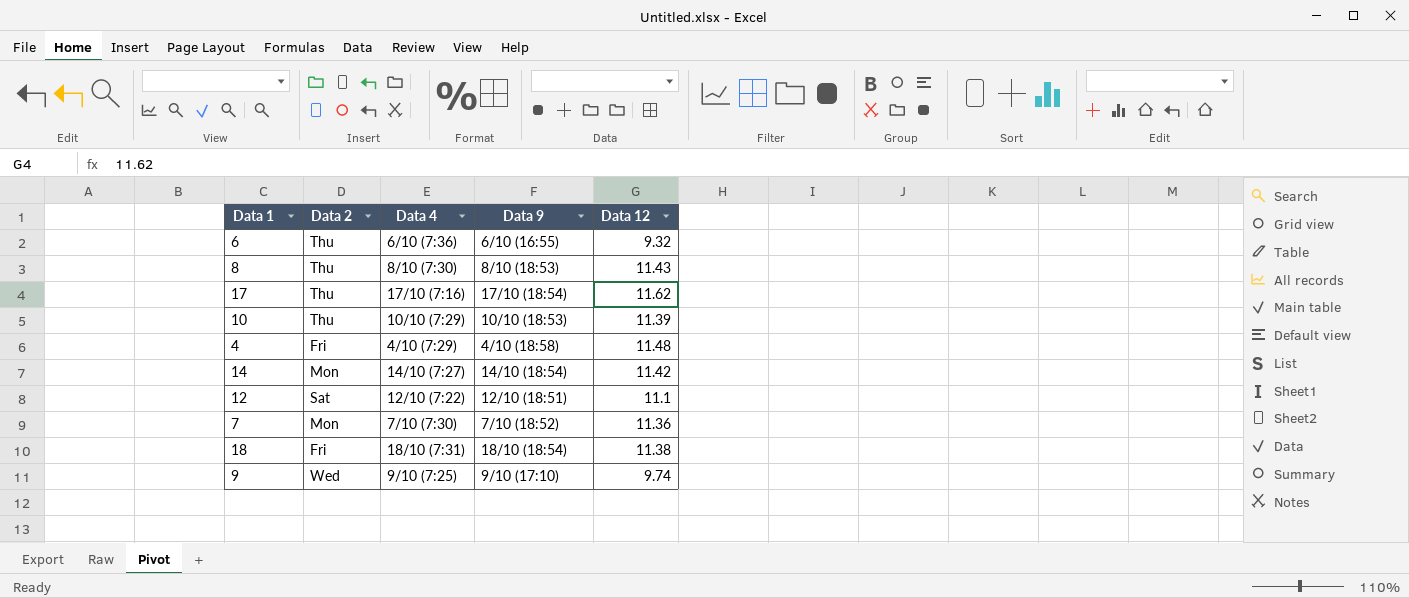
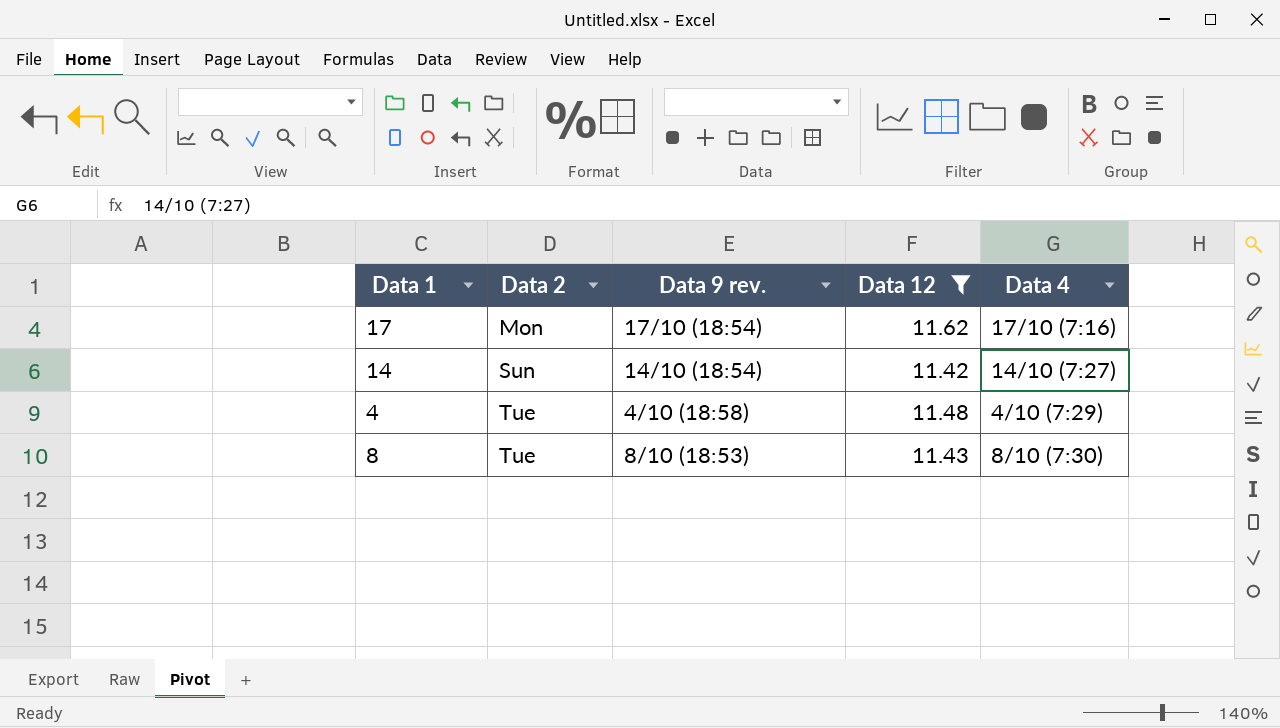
filter: none -> Data 12 >= 11.42
row order: none -> Data 2 ascending
column name: Data 9 -> Data 9 rev.
column Data 4 | position: 3 -> 5
17 | Data 2: Thu -> Mon
14 | Data 2: Mon -> Sun
4 | Data 2: Fri -> Tue
8 | Data 2: Thu -> Tue

